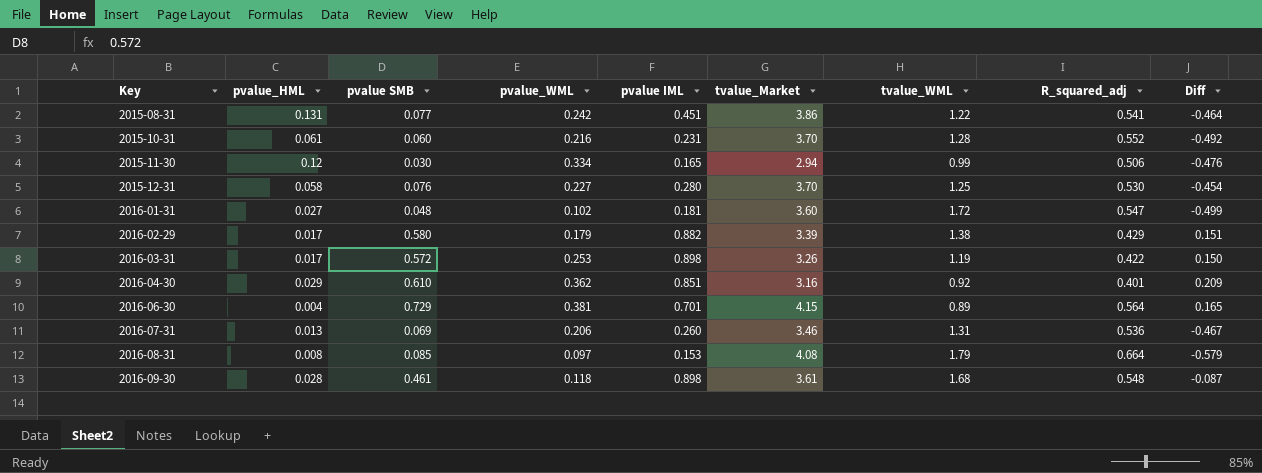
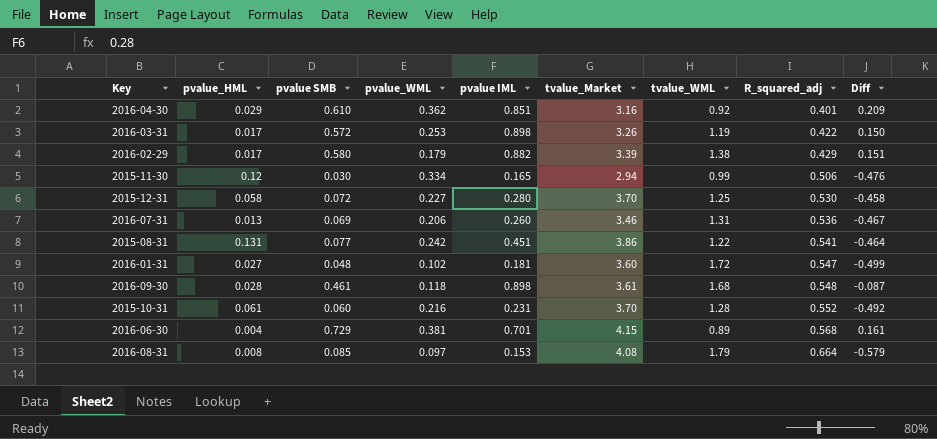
row order: Key ascending -> R_squared_adj ascending
2015-12-31 | pvalue SMB: 0.076 -> 0.072
2015-12-31 | Diff: -0.454 -> -0.458
2016-06-30 | R_squared_adj: 0.564 -> 0.568
2016-06-30 | Diff: 0.165 -> 0.161

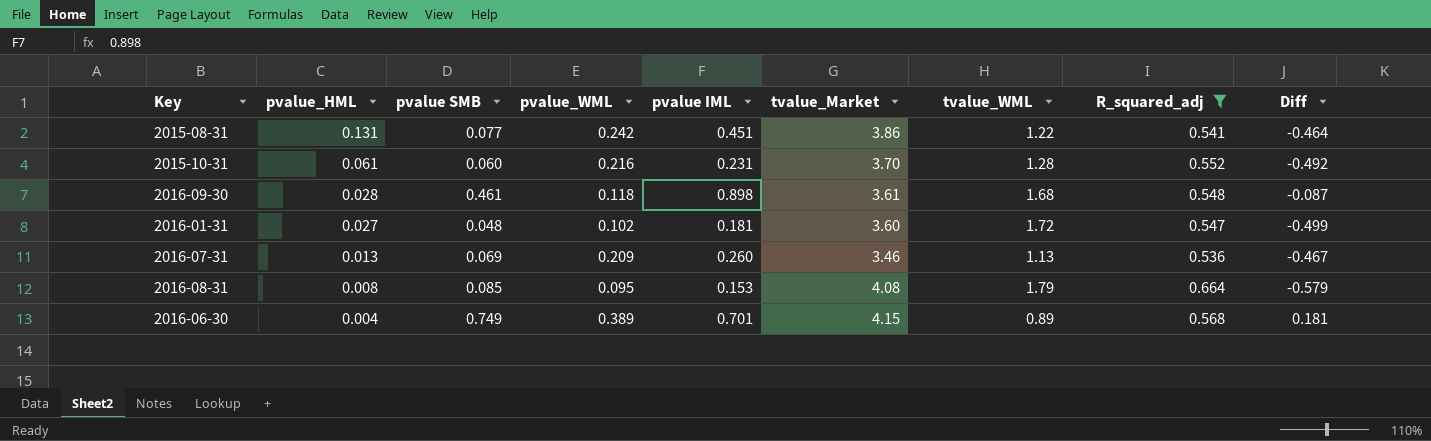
filter: none -> R_squared_adj >= 0.536
row order: R_squared_adj ascending -> pvalue_HML descending
2016-07-31 | pvalue_WML: 0.206 -> 0.209
2016-07-31 | tvalue_WML: 1.31 -> 1.13
2016-08-31 | pvalue_WML: 0.097 -> 0.095
2016-06-30 | pvalue SMB: 0.729 -> 0.749
2016-06-30 | pvalue_WML: 0.381 -> 0.389
2016-06-30 | Diff: 0.161 -> 0.181

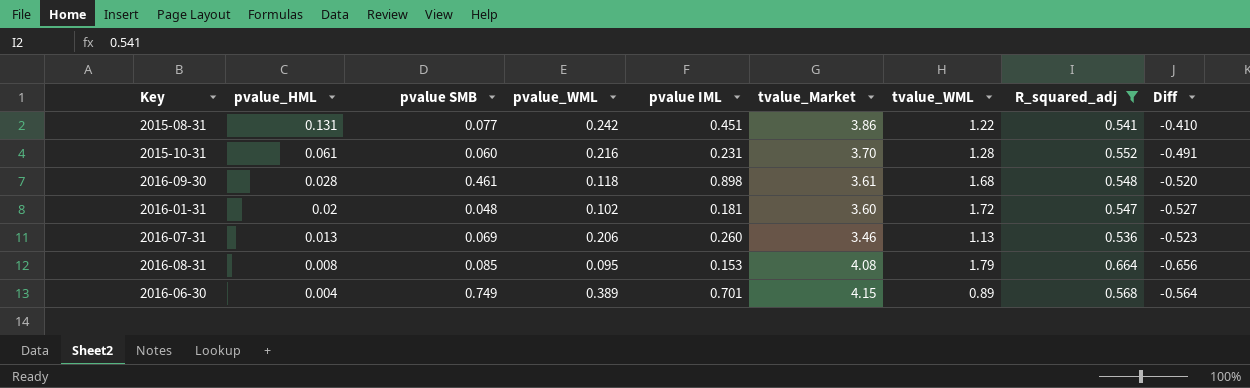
column Diff | formula: [pvalue SMB] - [R_squared_adj] -> [pvalue_HML] - [R_squared_adj]
2016-01-31 | pvalue_HML: 0.027 -> 0.02
2016-07-31 | pvalue_WML: 0.209 -> 0.206

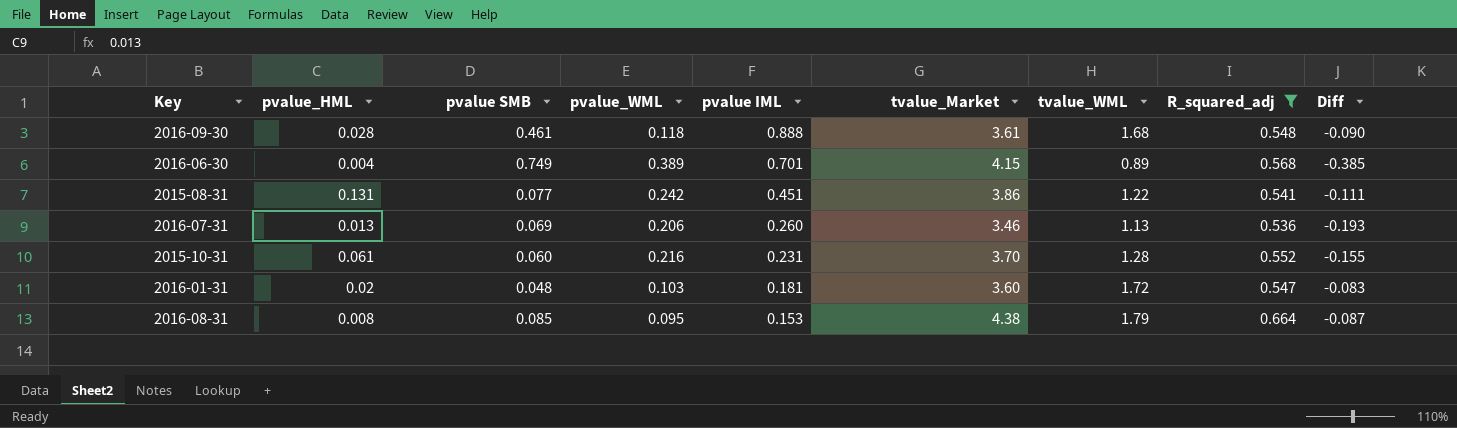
row order: pvalue_HML descending -> pvalue IML descending
column Diff | formula: [pvalue_HML] - [R_squared_adj] -> [pvalue_HML] - [pvalue_WML]
2016-09-30 | pvalue IML: 0.898 -> 0.888
2016-01-31 | pvalue_WML: 0.102 -> 0.103
2016-08-31 | tvalue_Market: 4.08 -> 4.38

